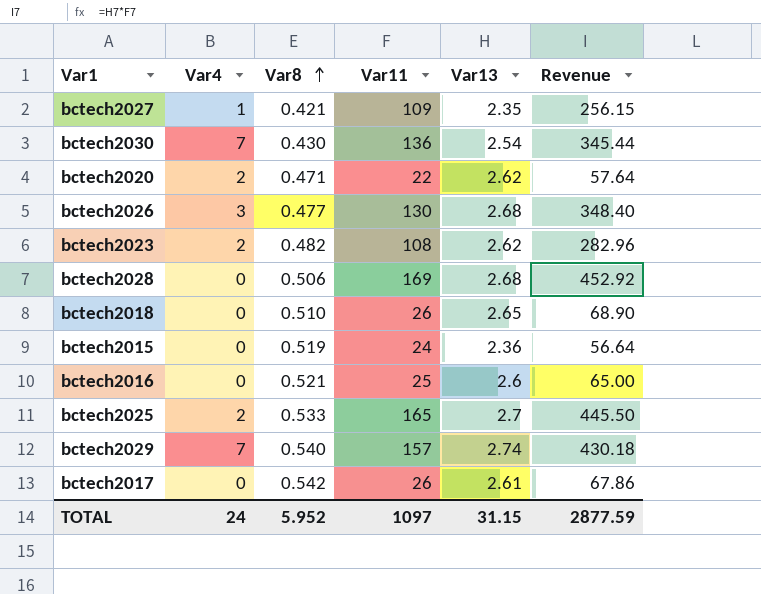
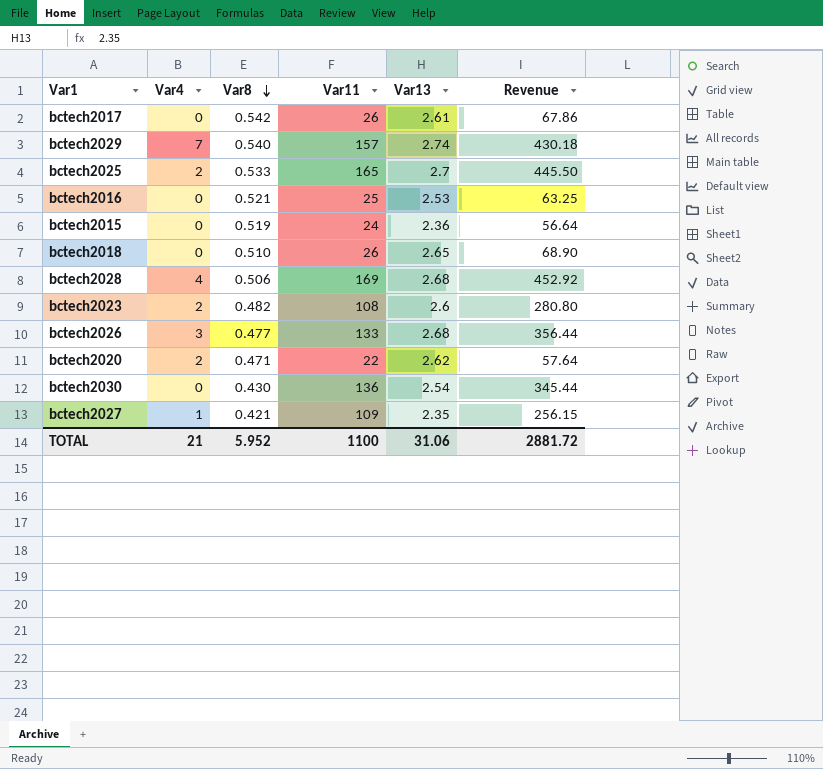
row order: Var8 ascending -> Var8 descending
bctech2016 | Var13: 2.6 -> 2.53
bctech2016 | Revenue: 65.00 -> 63.25
bctech2028 | Var4: 0 -> 4
bctech2023 | Var13: 2.62 -> 2.6
bctech2023 | Revenue: 282.96 -> 280.80
bctech2026 | Var11: 130 -> 133
bctech2026 | Revenue: 348.40 -> 356.44
bctech2030 | Var4: 7 -> 0
TOTAL | Var4: 24 -> 21
TOTAL | Var11: 1097 -> 1100
TOTAL | Var13: 31.15 -> 31.06
TOTAL | Revenue: 2877.59 -> 2881.72

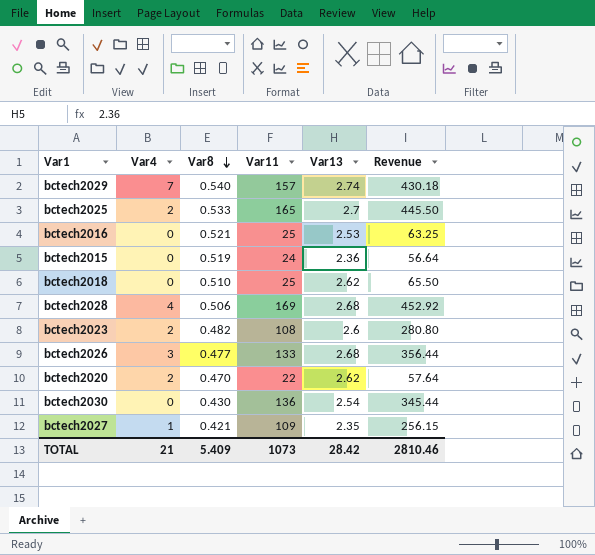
row bctech2017: 0 | 0.542 | 26 | 2.61 | 67.86 -> none
bctech2018 | Var11: 26 -> 25
bctech2018 | Var13: 2.65 -> 2.62
bctech2018 | Revenue: 68.90 -> 65.50
bctech2020 | Var8: 0.471 -> 0.470
TOTAL | Var8: 5.952 -> 5.409
TOTAL | Var11: 1100 -> 1073
TOTAL | Var13: 31.06 -> 28.42
TOTAL | Revenue: 2881.72 -> 2810.46

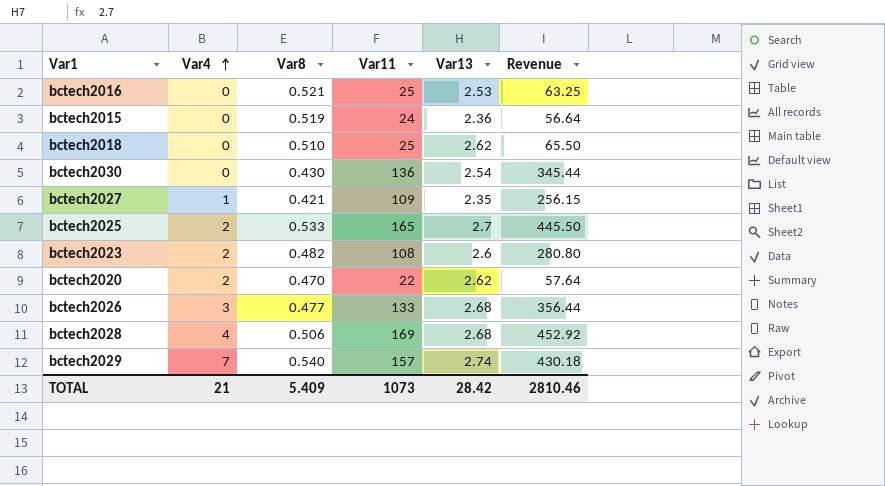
row order: Var8 descending -> Var4 ascending

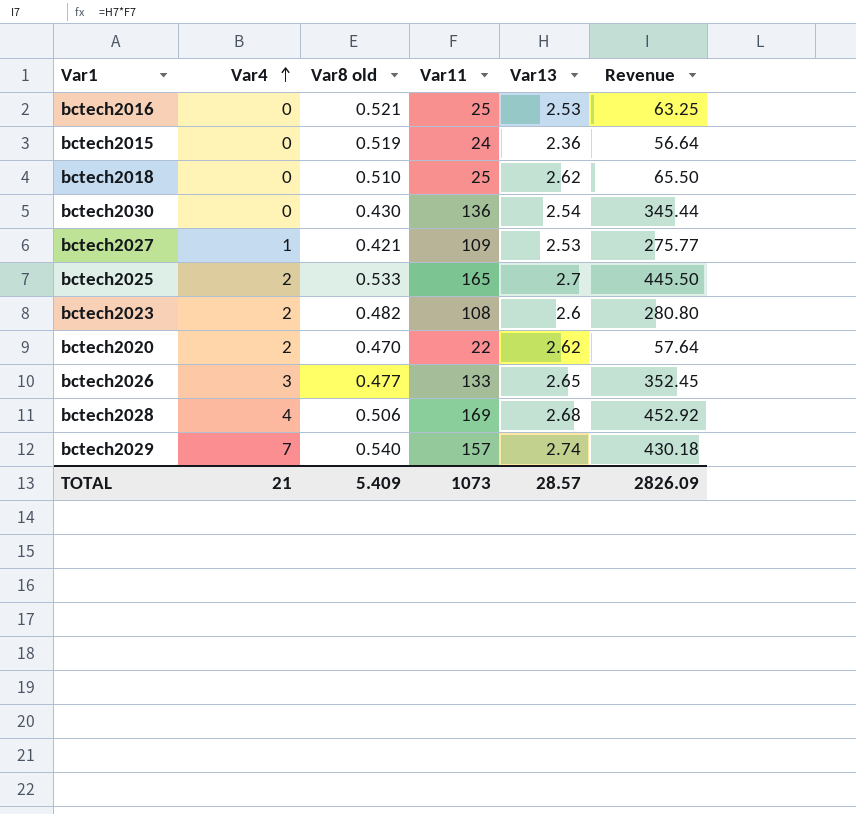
column name: Var8 -> Var8 old
bctech2027 | Var13: 2.35 -> 2.53
bctech2027 | Revenue: 256.15 -> 275.77
bctech2026 | Var13: 2.68 -> 2.65
bctech2026 | Revenue: 356.44 -> 352.45
TOTAL | Var13: 28.42 -> 28.57
TOTAL | Revenue: 2810.46 -> 2826.09

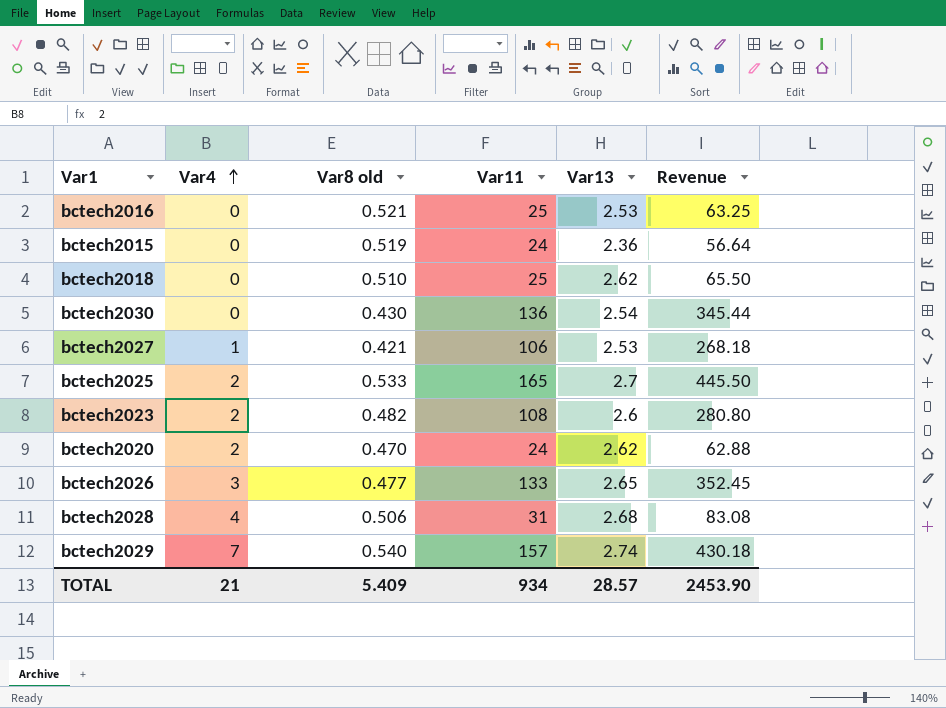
bctech2027 | Var11: 109 -> 106
bctech2027 | Revenue: 275.77 -> 268.18
bctech2020 | Var11: 22 -> 24
bctech2020 | Revenue: 57.64 -> 62.88
bctech2028 | Var11: 169 -> 31
bctech2028 | Revenue: 452.92 -> 83.08
TOTAL | Var11: 1073 -> 934
TOTAL | Revenue: 2826.09 -> 2453.90

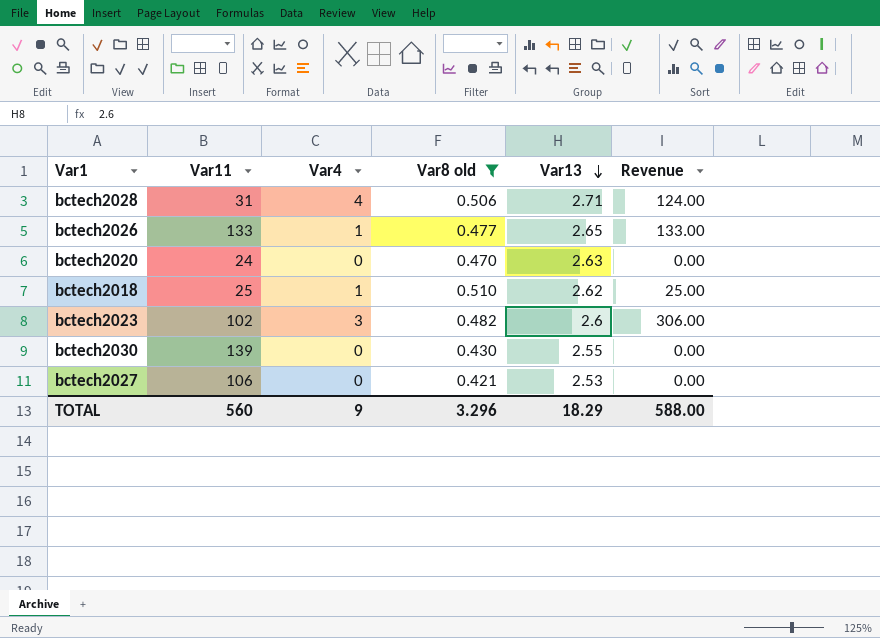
filter: none -> Var8 old <= 0.510
row order: Var4 ascending -> Var13 descending
column Var11 | position: 4 -> 2
column Revenue | formula: [Var11] * [Var13] -> [Var11] * [Var4]
bctech2028 | Var13: 2.68 -> 2.71
bctech2026 | Var4: 3 -> 1
bctech2020 | Var4: 2 -> 0
bctech2020 | Var13: 2.62 -> 2.63
bctech2018 | Var4: 0 -> 1
bctech2023 | Var11: 108 -> 102
bctech2023 | Var4: 2 -> 3
bctech2030 | Var11: 136 -> 139
bctech2030 | Var13: 2.54 -> 2.55
bctech2027 | Var4: 1 -> 0
TOTAL | Var11: 934 -> 560
TOTAL | Var4: 21 -> 9
TOTAL | Var8 old: 5.409 -> 3.296
TOTAL | Var13: 28.57 -> 18.29
TOTAL | Revenue: 2453.90 -> 588.00

